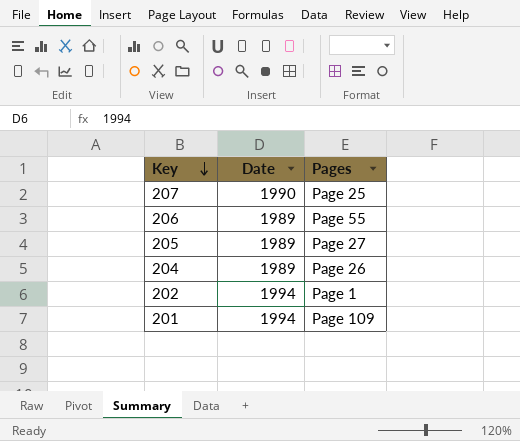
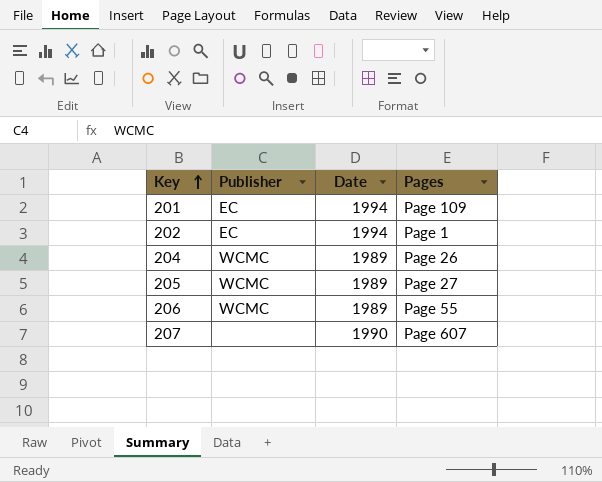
row order: Key descending -> Key ascending
column Publisher | position: none -> 2
207 | Pages: Page 25 -> Page 607

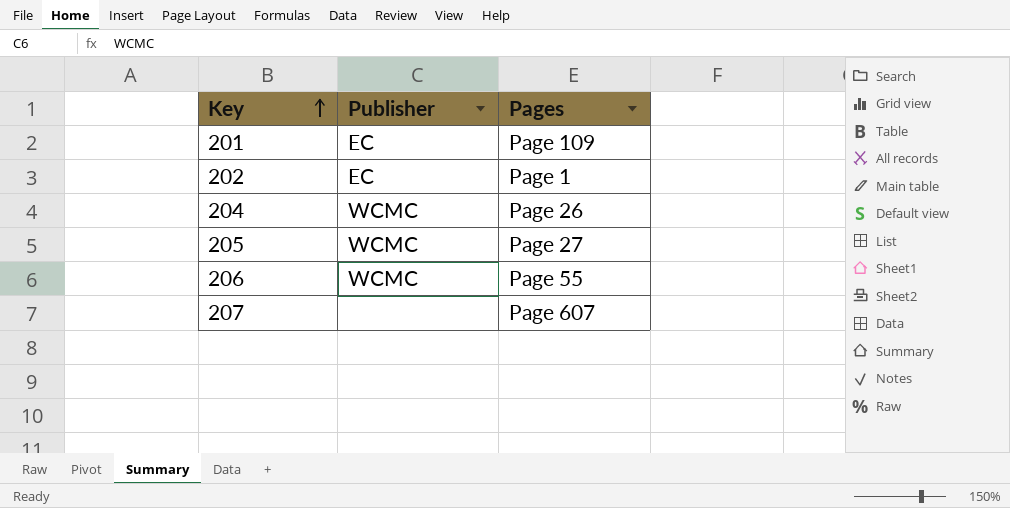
column Date | position: 3 -> none

